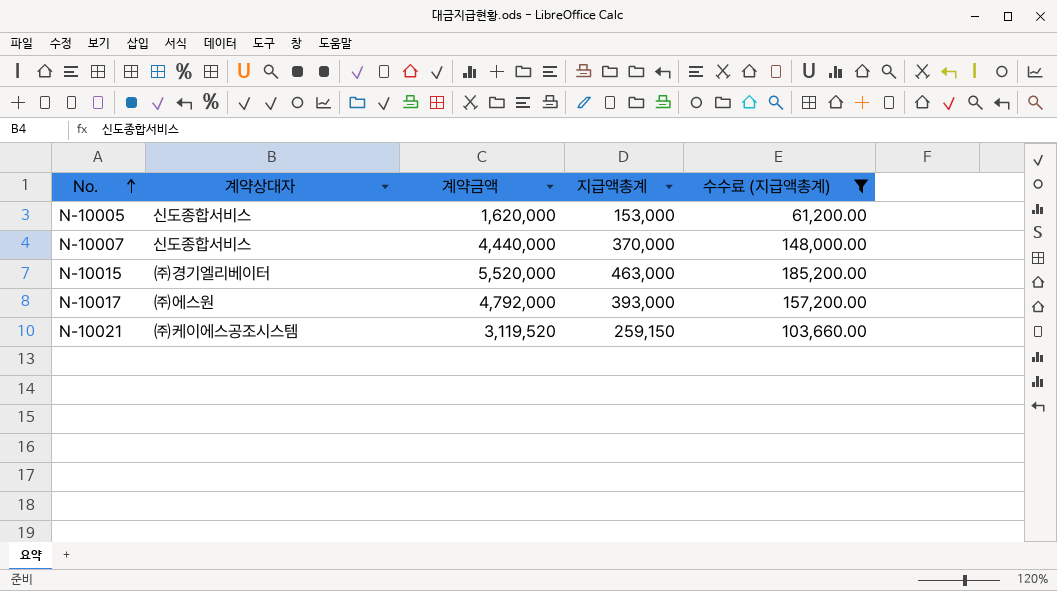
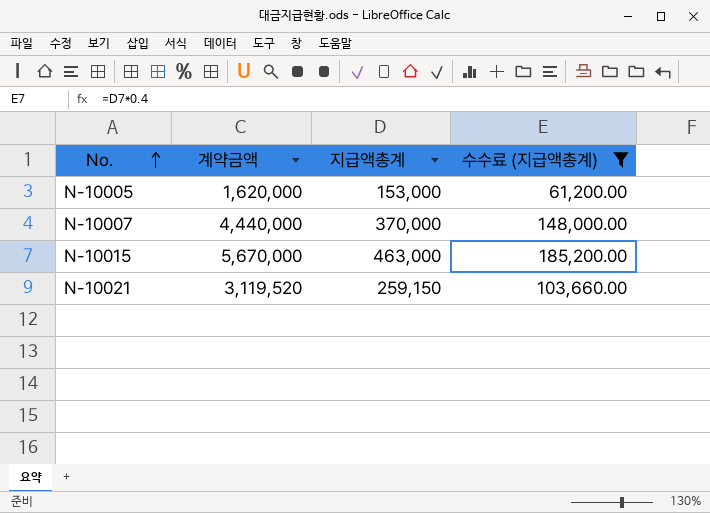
column 계약상대자 | position: 2 -> none
row N-10017: ㈜에스원 | 4,792,000 | 393,000 | 157,200.00 -> none
N-10015 | 계약금액: 5,520,000 -> 5,670,000

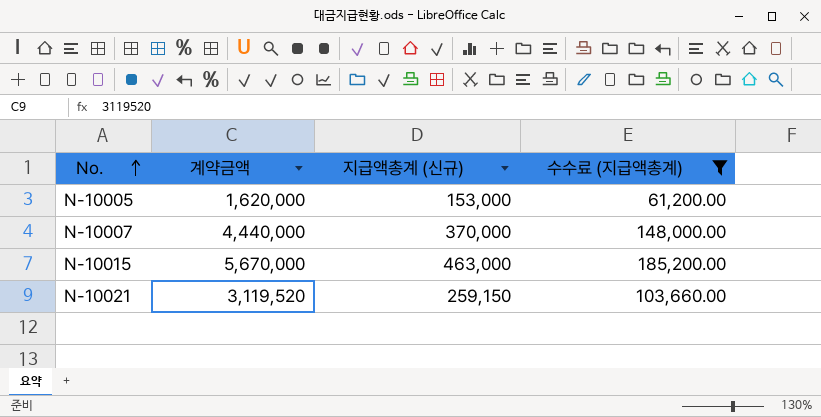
column name: 지급액총계 -> 지급액총계 (신규)

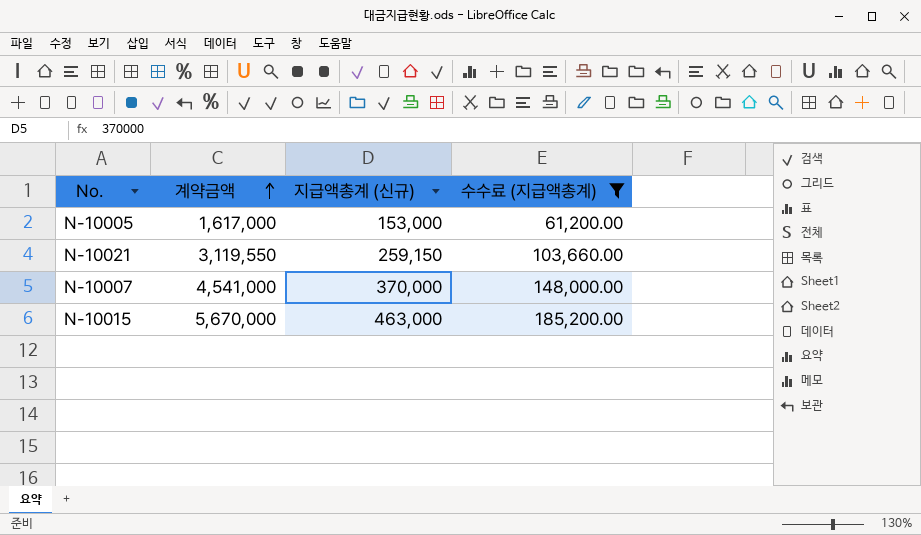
row order: No. ascending -> 계약금액 ascending
N-10005 | 계약금액: 1,620,000 -> 1,617,000
N-10021 | 계약금액: 3,119,520 -> 3,119,550
N-10007 | 계약금액: 4,440,000 -> 4,541,000

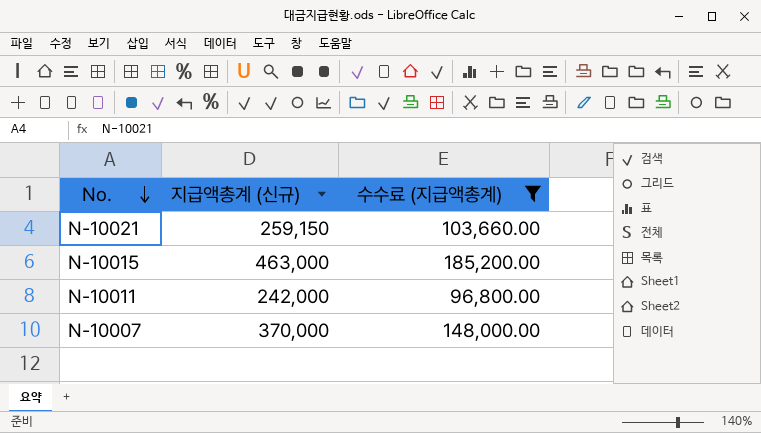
row order: 계약금액 ascending -> No. descending
column 계약금액 | position: 2 -> none
row N-10005: 1,617,000 | 153,000 | 61,200.00 -> none
row N-10011: none -> 242,000 | 96,800.00

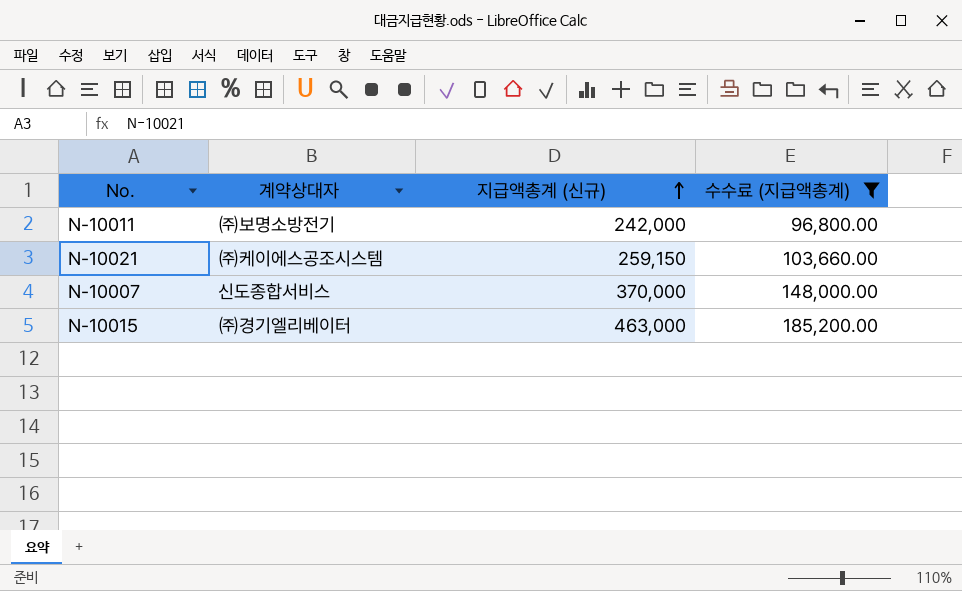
row order: No. descending -> 지급액총계 (신규) ascending
column 계약상대자 | position: none -> 2

